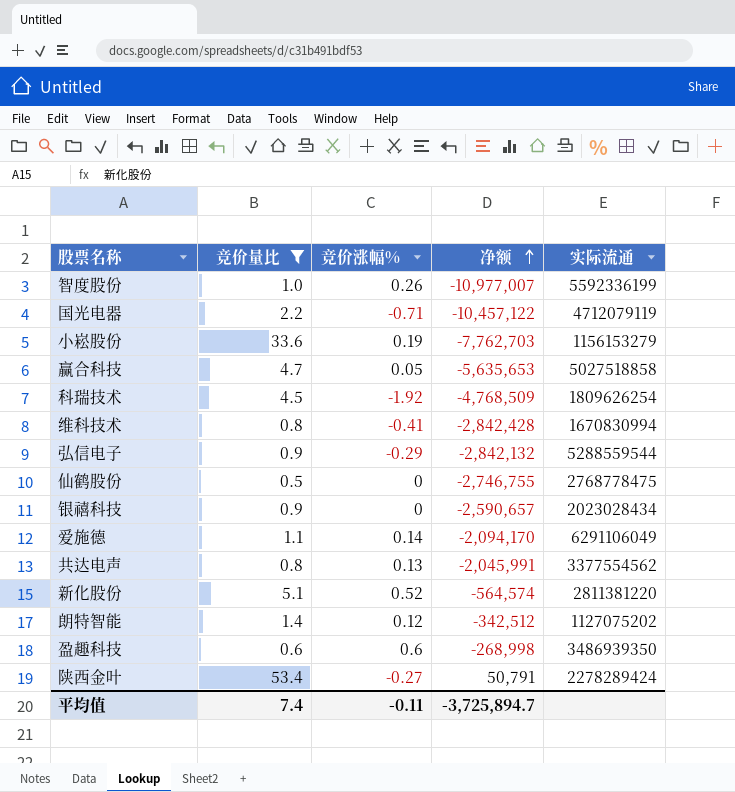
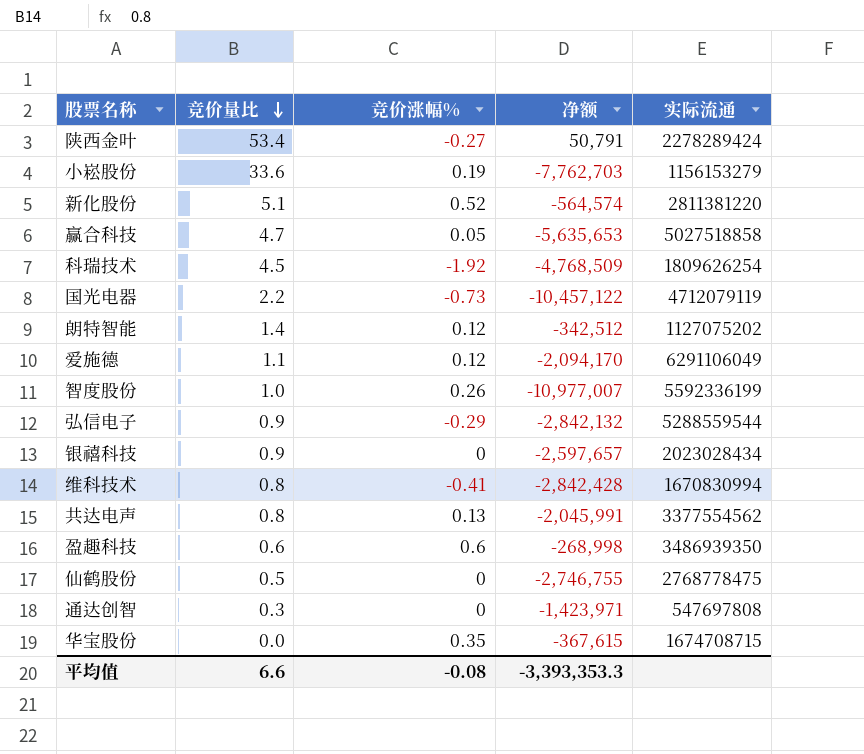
filter: 竞价量比 >= 0.5 -> none
row order: 净额 ascending -> 竞价量比 descending
国光电器 | 竞价涨幅%: -0.71 -> -0.73
爱施德 | 竞价涨幅%: 0.14 -> 0.12
银禧科技 | 净额: -2,590,657 -> -2,597,657
平均值 | 竞价量比: 7.4 -> 6.6
平均值 | 竞价涨幅%: -0.11 -> -0.08
平均值 | 净额: -3,725,894.7 -> -3,393,353.3

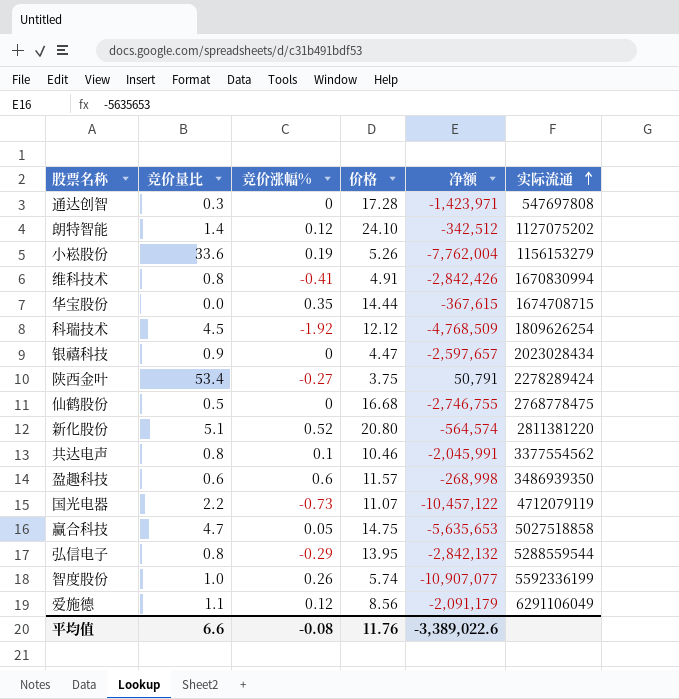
row order: 竞价量比 descending -> 实际流通 ascending
column 价格 | position: none -> 4
小崧股份 | 净额: -7,762,703 -> -7,762,004
维科技术 | 净额: -2,842,428 -> -2,842,426
共达电声 | 竞价涨幅%: 0.13 -> 0.1
弘信电子 | 竞价量比: 0.9 -> 0.8
智度股份 | 净额: -10,977,007 -> -10,907,077
爱施德 | 净额: -2,094,170 -> -2,091,179
平均值 | 净额: -3,393,353.3 -> -3,389,022.6

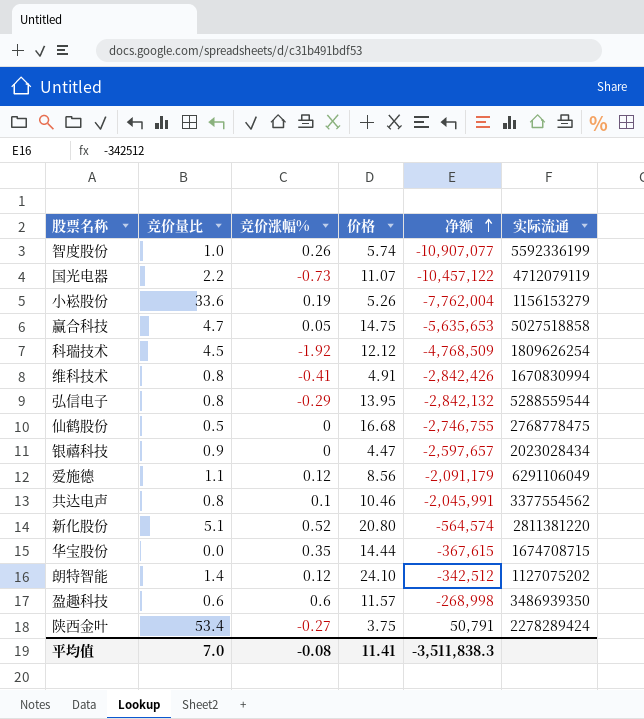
row order: 实际流通 ascending -> 净额 ascending
row 通达创智: 0.3 | 0 | 17.28 | -1,423,971 | 547697808 -> none
平均值 | 竞价量比: 6.6 -> 7.0
平均值 | 价格: 11.76 -> 11.41
平均值 | 净额: -3,389,022.6 -> -3,511,838.3

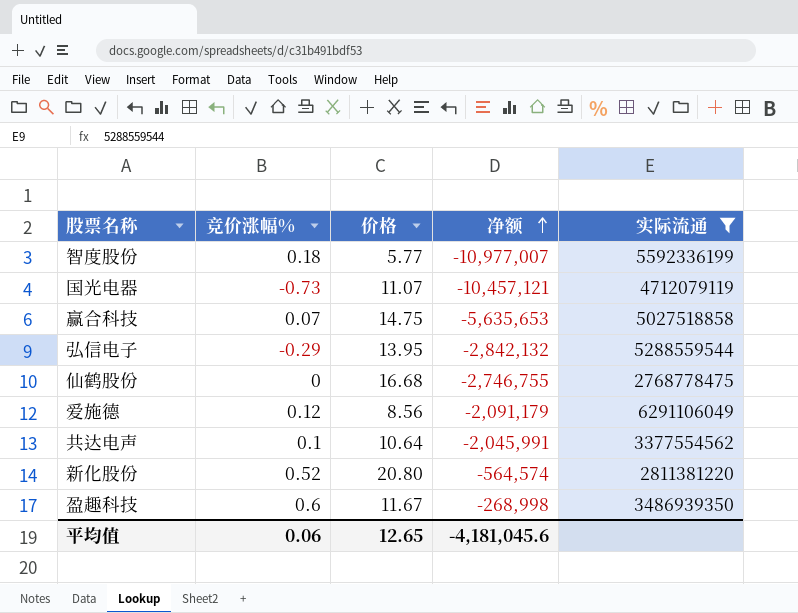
filter: none -> 实际流通 >= 2768778475
column 竞价量比 | position: 2 -> none
智度股份 | 竞价涨幅%: 0.26 -> 0.18
智度股份 | 价格: 5.74 -> 5.77
智度股份 | 净额: -10,907,077 -> -10,977,007
国光电器 | 净额: -10,457,122 -> -10,457,121
赢合科技 | 竞价涨幅%: 0.05 -> 0.07
共达电声 | 价格: 10.46 -> 10.64
盈趣科技 | 价格: 11.57 -> 11.67
平均值 | 竞价涨幅%: -0.08 -> 0.06
平均值 | 价格: 11.41 -> 12.65
平均值 | 净额: -3,511,838.3 -> -4,181,045.6

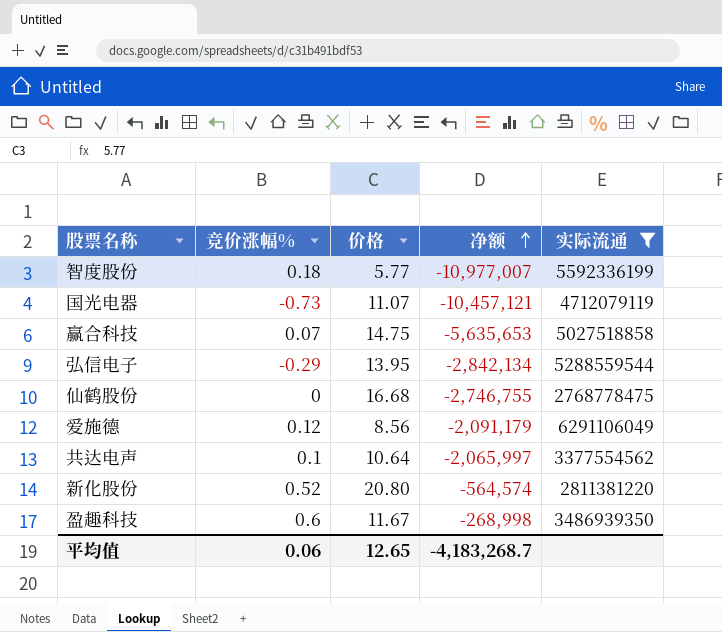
弘信电子 | 净额: -2,842,132 -> -2,842,134
共达电声 | 净额: -2,045,991 -> -2,065,997
平均值 | 净额: -4,181,045.6 -> -4,183,268.7

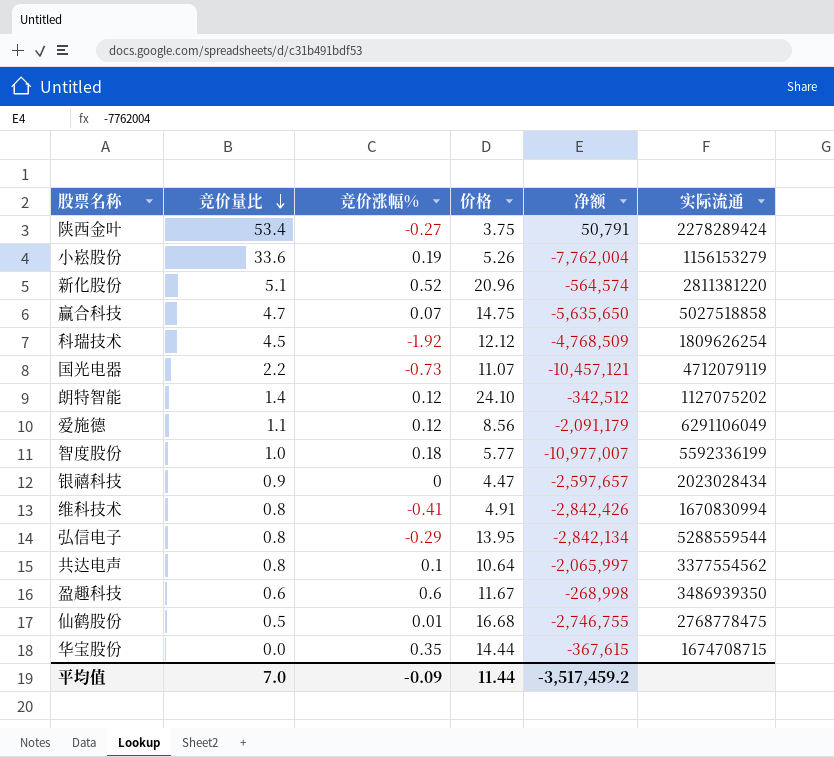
filter: 实际流通 >= 2768778475 -> none
row order: 净额 ascending -> 竞价量比 descending
column 竞价量比 | position: none -> 2
新化股份 | 价格: 20.80 -> 20.96
赢合科技 | 净额: -5,635,653 -> -5,635,650
仙鹤股份 | 竞价涨幅%: 0 -> 0.01
平均值 | 竞价涨幅%: 0.06 -> -0.09
平均值 | 价格: 12.65 -> 11.44
平均值 | 净额: -4,183,268.7 -> -3,517,459.2

